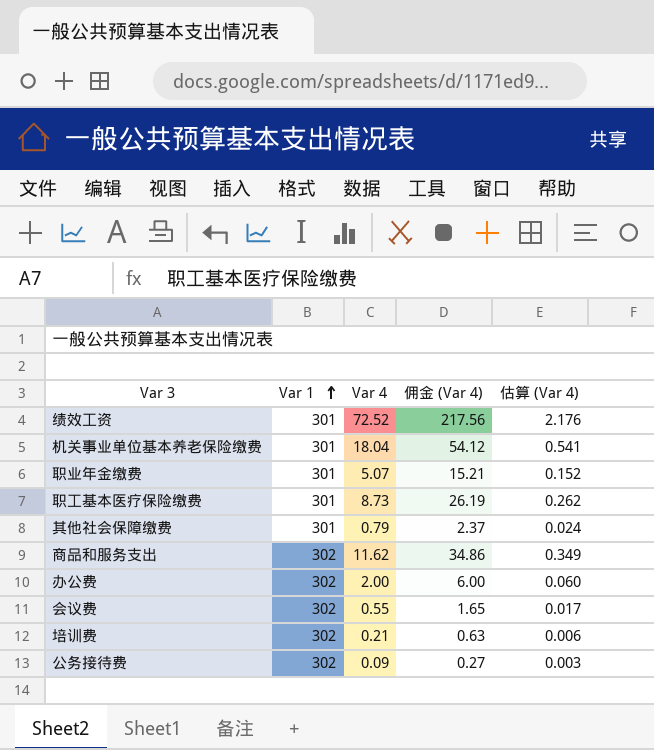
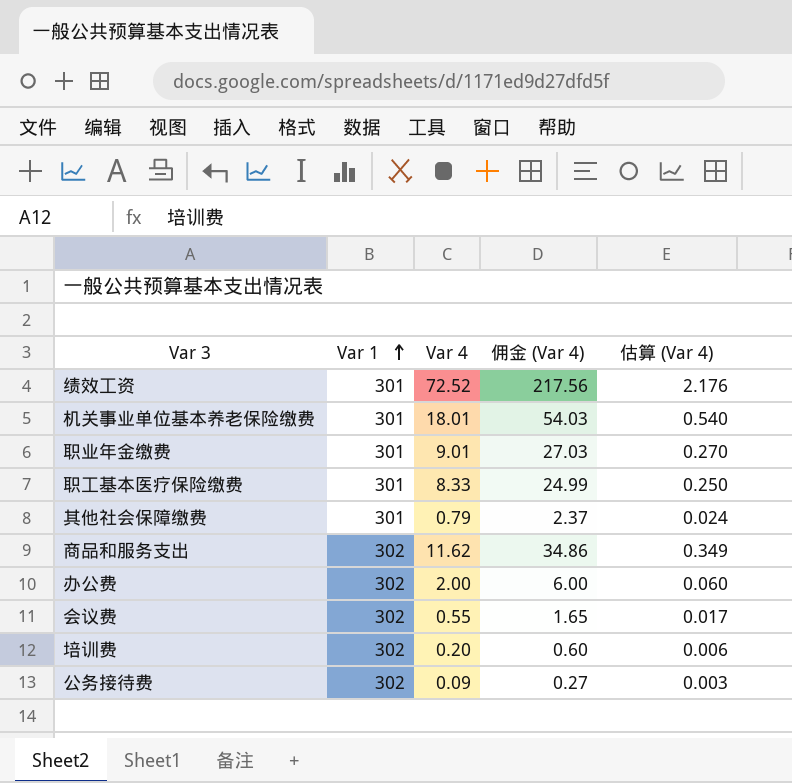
机关事业单位基本养老保险缴费 | Var 4: 18.04 -> 18.01
机关事业单位基本养老保险缴费 | 佣金 (Var 4): 54.12 -> 54.03
机关事业单位基本养老保险缴费 | 估算 (Var 4): 0.541 -> 0.540
职业年金缴费 | Var 4: 5.07 -> 9.01
职业年金缴费 | 佣金 (Var 4): 15.21 -> 27.03
职业年金缴费 | 估算 (Var 4): 0.152 -> 0.270
职工基本医疗保险缴费 | Var 4: 8.73 -> 8.33
职工基本医疗保险缴费 | 佣金 (Var 4): 26.19 -> 24.99
职工基本医疗保险缴费 | 估算 (Var 4): 0.262 -> 0.250
培训费 | Var 4: 0.21 -> 0.20
培训费 | 佣金 (Var 4): 0.63 -> 0.60

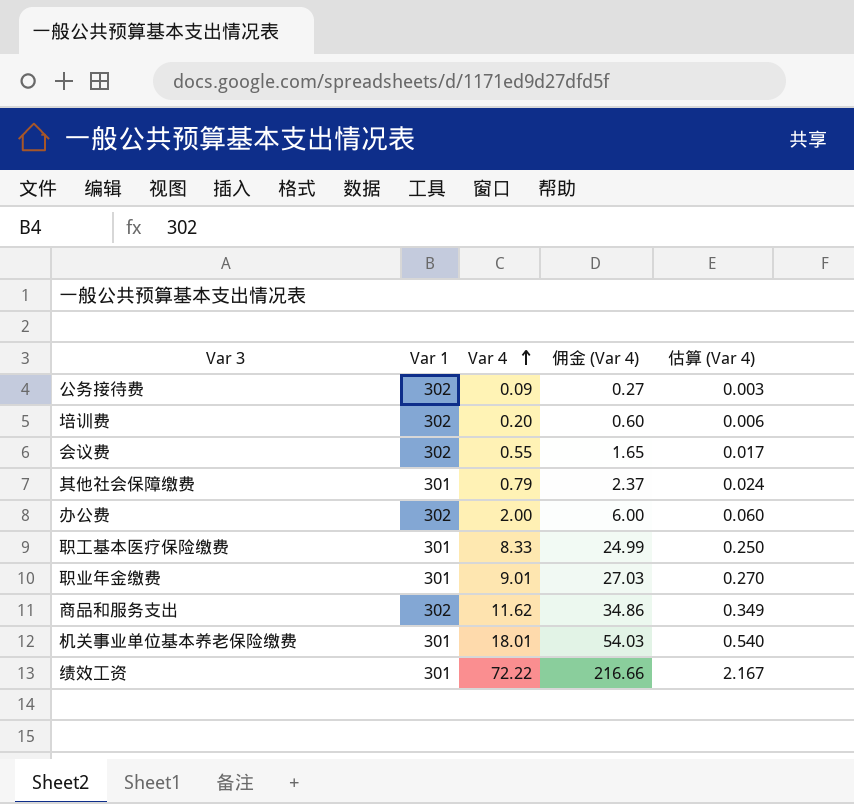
row order: Var 1 ascending -> Var 4 ascending
绩效工资 | Var 4: 72.52 -> 72.22
绩效工资 | 佣金 (Var 4): 217.56 -> 216.66
绩效工资 | 估算 (Var 4): 2.176 -> 2.167

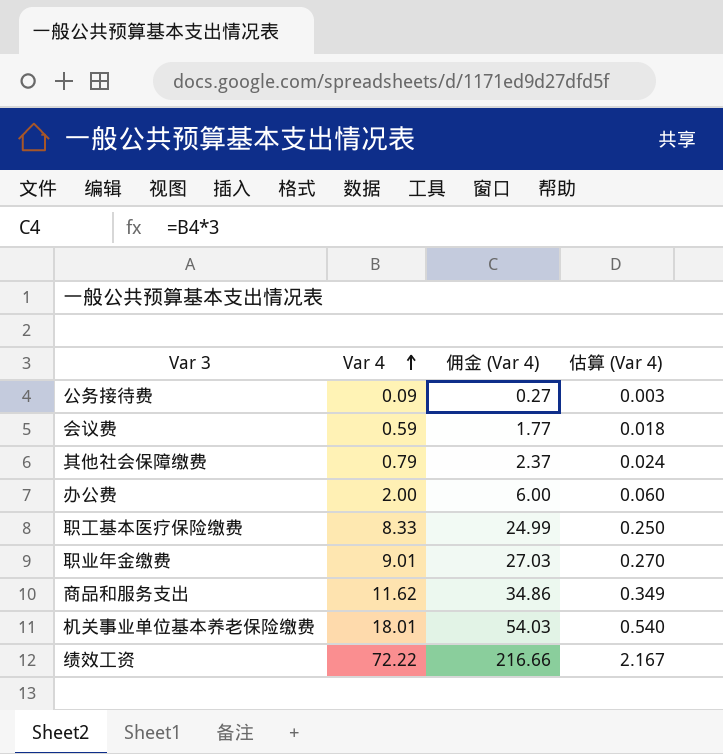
column Var 1 | position: 2 -> none
row 培训费: 302 | 0.20 | 0.60 | 0.006 -> none
会议费 | Var 4: 0.55 -> 0.59
会议费 | 佣金 (Var 4): 1.65 -> 1.77
会议费 | 估算 (Var 4): 0.017 -> 0.018

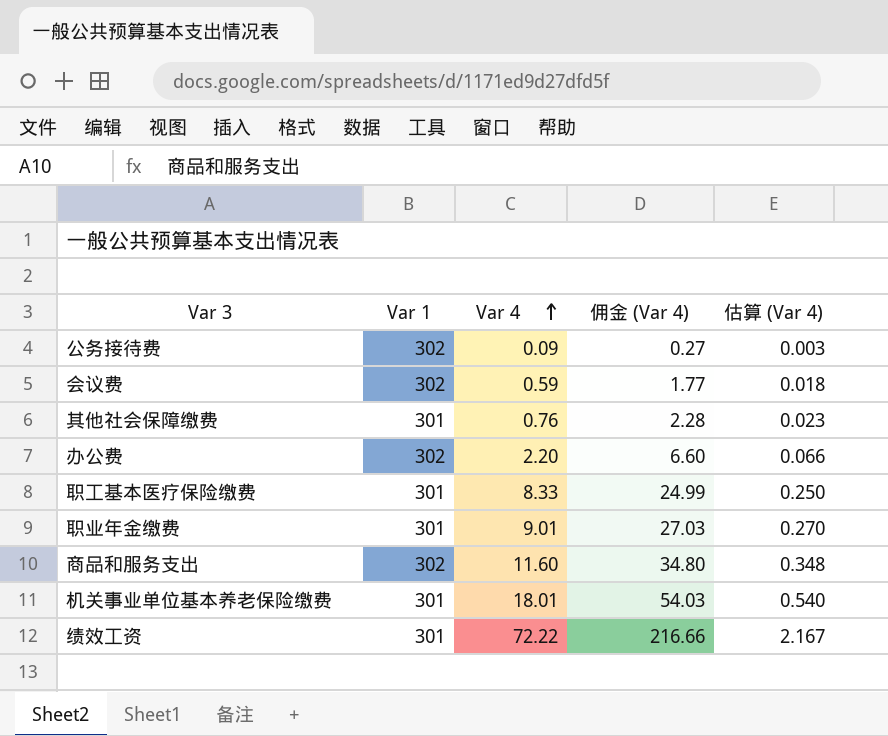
column Var 1 | position: none -> 2
其他社会保障缴费 | Var 4: 0.79 -> 0.76
其他社会保障缴费 | 佣金 (Var 4): 2.37 -> 2.28
其他社会保障缴费 | 估算 (Var 4): 0.024 -> 0.023
办公费 | Var 4: 2.00 -> 2.20
办公费 | 佣金 (Var 4): 6.00 -> 6.60
办公费 | 估算 (Var 4): 0.060 -> 0.066
商品和服务支出 | Var 4: 11.62 -> 11.60
商品和服务支出 | 佣金 (Var 4): 34.86 -> 34.80
商品和服务支出 | 估算 (Var 4): 0.349 -> 0.348

